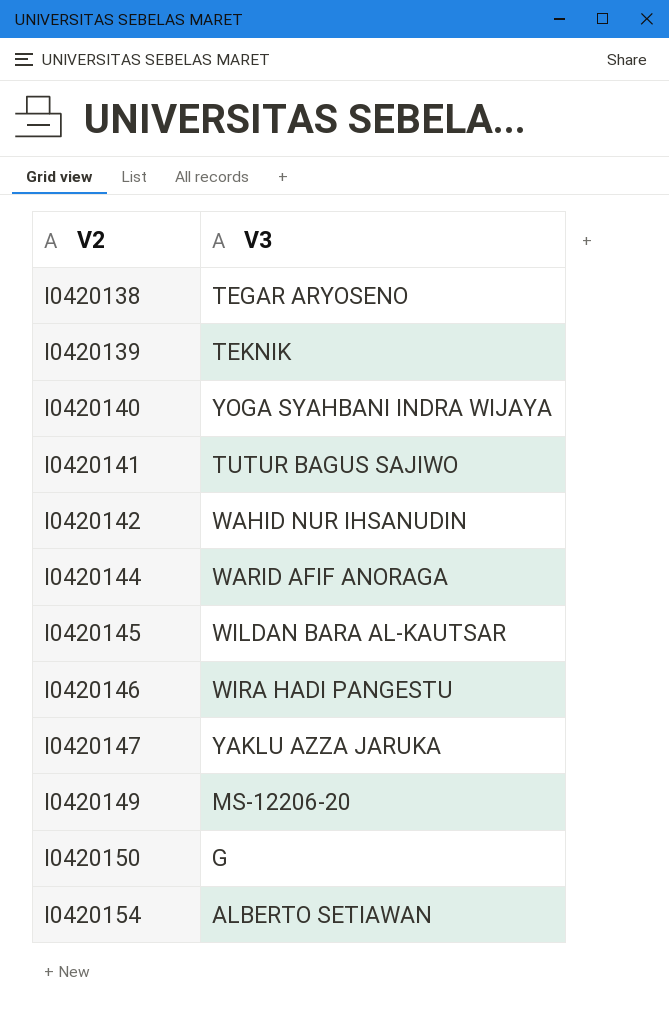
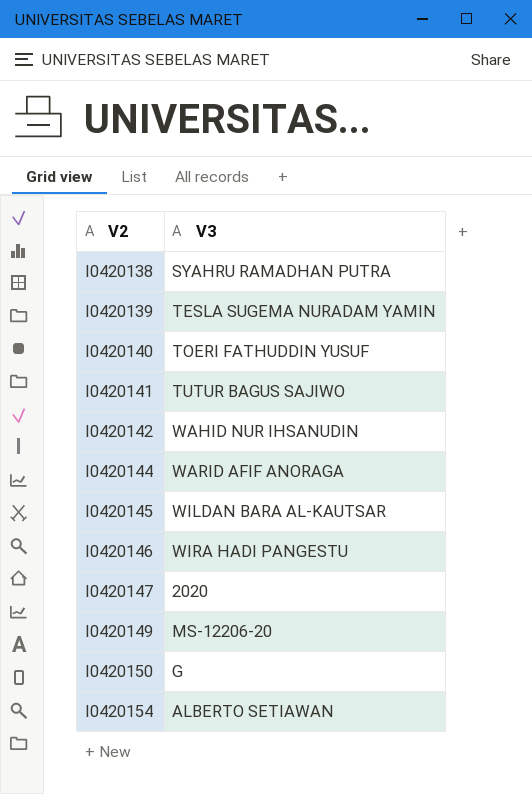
I0420138 | V3: TEGAR ARYOSENO -> SYAHRU RAMADHAN PUTRA
I0420139 | V3: TEKNIK -> TESLA SUGEMA NURADAM YAMIN
I0420140 | V3: YOGA SYAHBANI INDRA WIJAYA -> TOERI FATHUDDIN YUSUF
I0420147 | V3: YAKLU AZZA JARUKA -> 2020

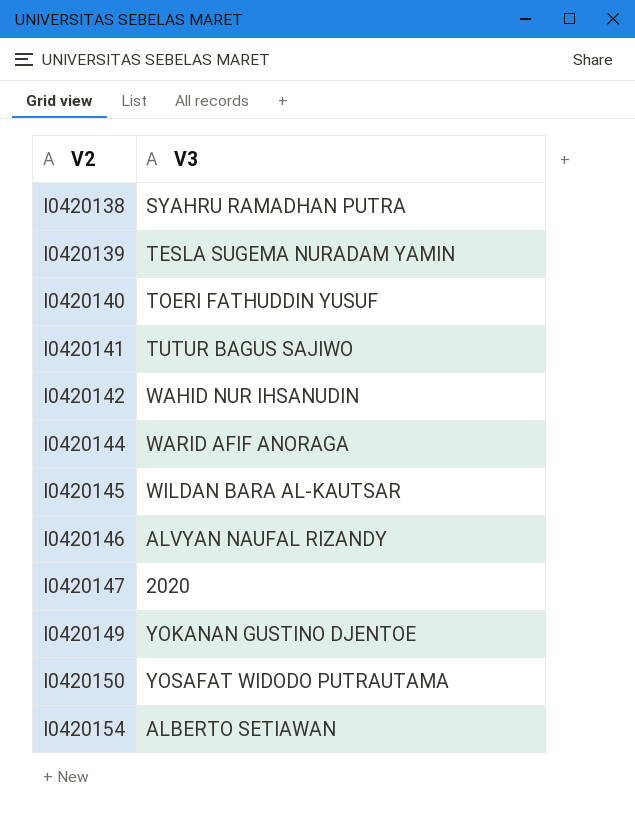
I0420146 | V3: WIRA HADI PANGESTU -> ALVYAN NAUFAL RIZANDY
I0420149 | V3: MS-12206-20 -> YOKANAN GUSTINO DJENTOE
I0420150 | V3: G -> YOSAFAT WIDODO PUTRAUTAMA

